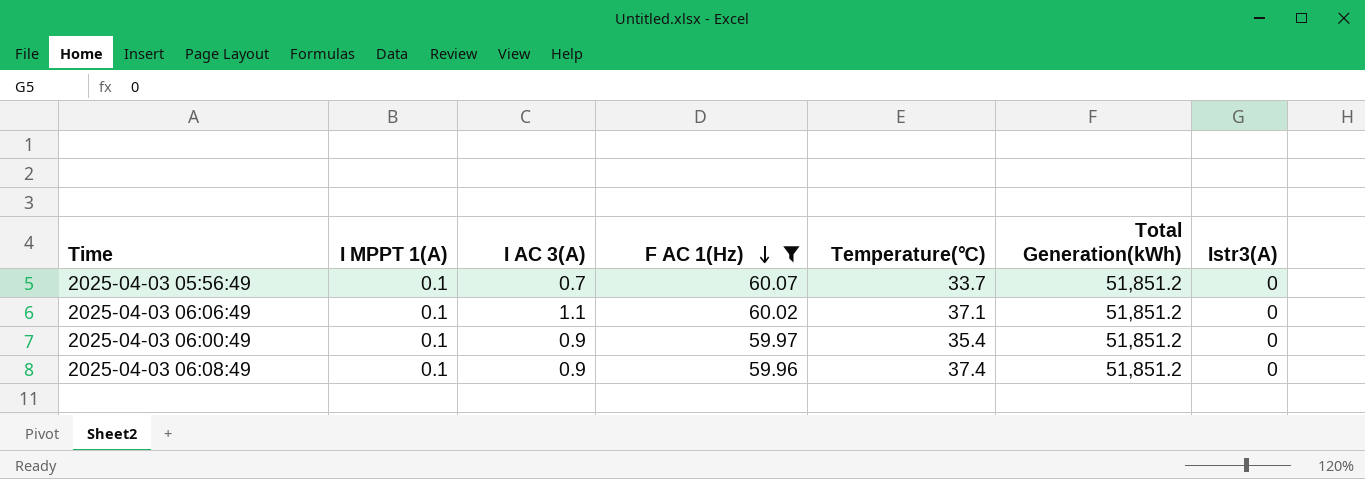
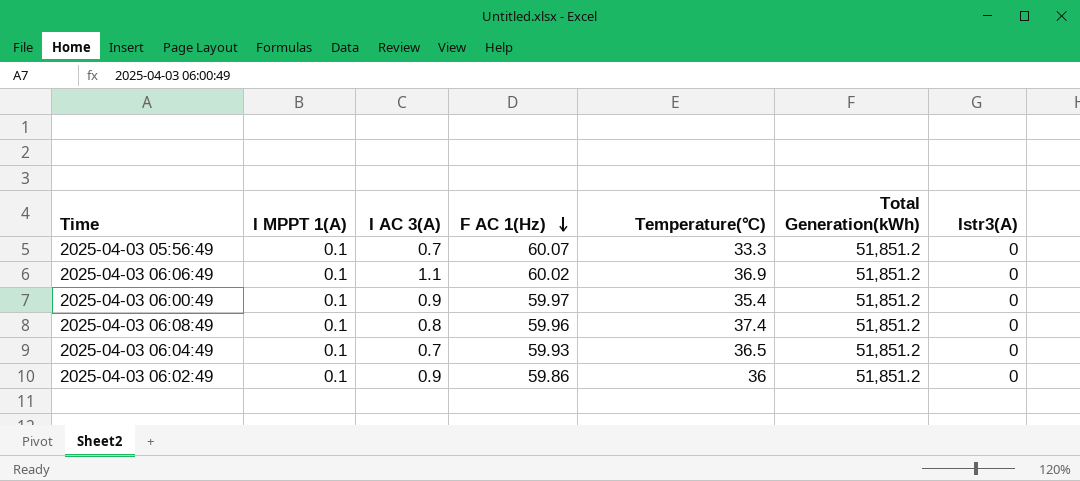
filter: F AC 1(Hz) >= 59.96 -> none
2025-04-03 05:56:49 | Temperature(℃): 33.7 -> 33.3
2025-04-03 06:06:49 | Temperature(℃): 37.1 -> 36.9
2025-04-03 06:08:49 | I AC 3(A): 0.9 -> 0.8

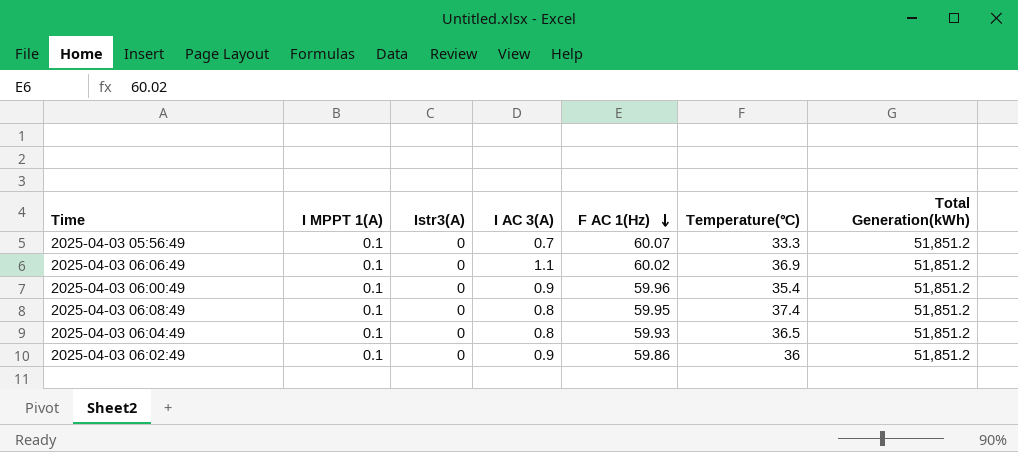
column Istr3(A) | position: 7 -> 3
2025-04-03 06:00:49 | F AC 1(Hz): 59.97 -> 59.96
2025-04-03 06:08:49 | F AC 1(Hz): 59.96 -> 59.95
2025-04-03 06:04:49 | I AC 3(A): 0.7 -> 0.8

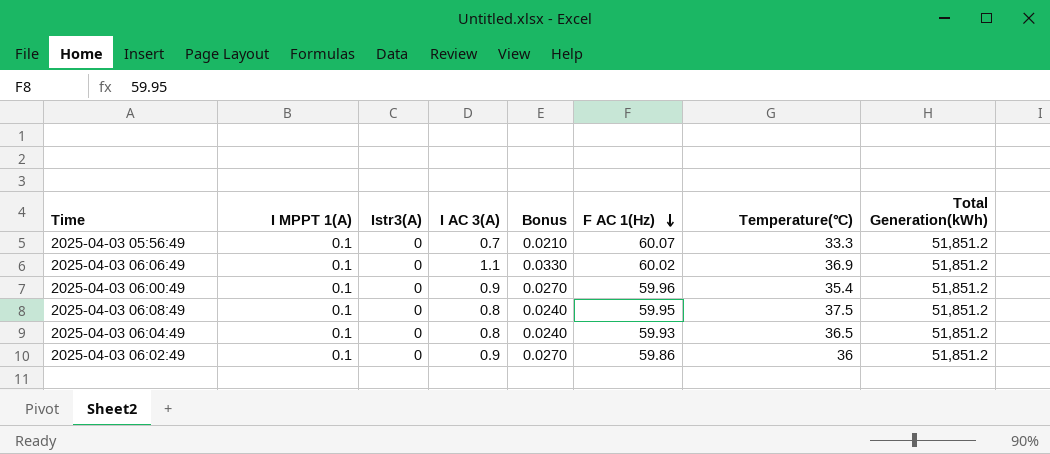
column Bonus | formula: none -> [I AC 3(A)] * 0.03
2025-04-03 06:08:49 | Temperature(℃): 37.4 -> 37.5

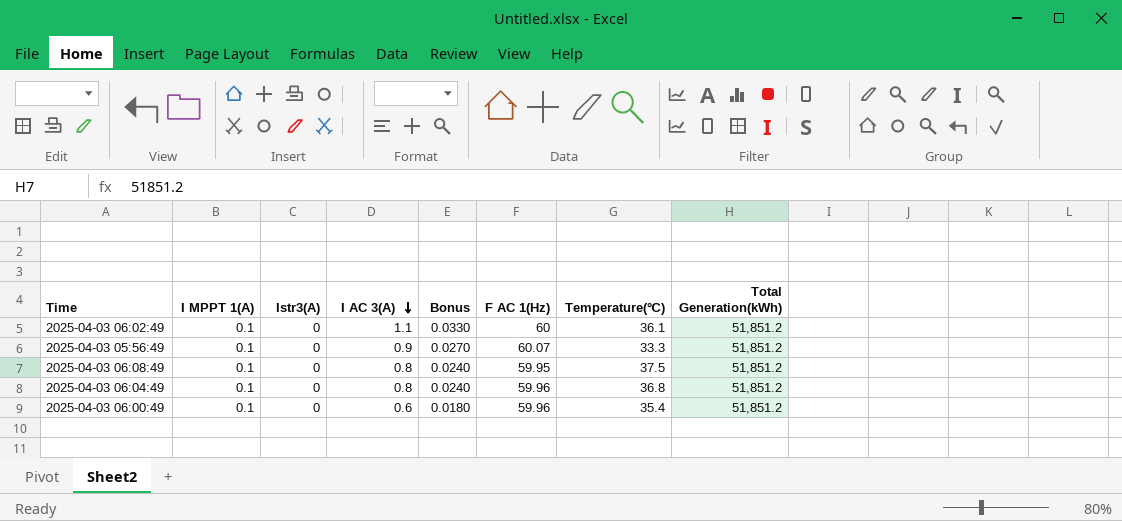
row order: F AC 1(Hz) descending -> I AC 3(A) descending
row 2025-04-03 06:06:49: 0.1 | 0 | 1.1 | 0.0330 | 60.02 | 36.9 | 51,851.2 -> none
2025-04-03 06:02:49 | I AC 3(A): 0.9 -> 1.1
2025-04-03 06:02:49 | Bonus: 0.0270 -> 0.0330
2025-04-03 06:02:49 | F AC 1(Hz): 59.86 -> 60
2025-04-03 06:02:49 | Temperature(℃): 36 -> 36.1
2025-04-03 05:56:49 | I AC 3(A): 0.7 -> 0.9
2025-04-03 05:56:49 | Bonus: 0.0210 -> 0.0270
2025-04-03 06:04:49 | F AC 1(Hz): 59.93 -> 59.96
2025-04-03 06:04:49 | Temperature(℃): 36.5 -> 36.8
2025-04-03 06:00:49 | I AC 3(A): 0.9 -> 0.6
2025-04-03 06:00:49 | Bonus: 0.0270 -> 0.0180

